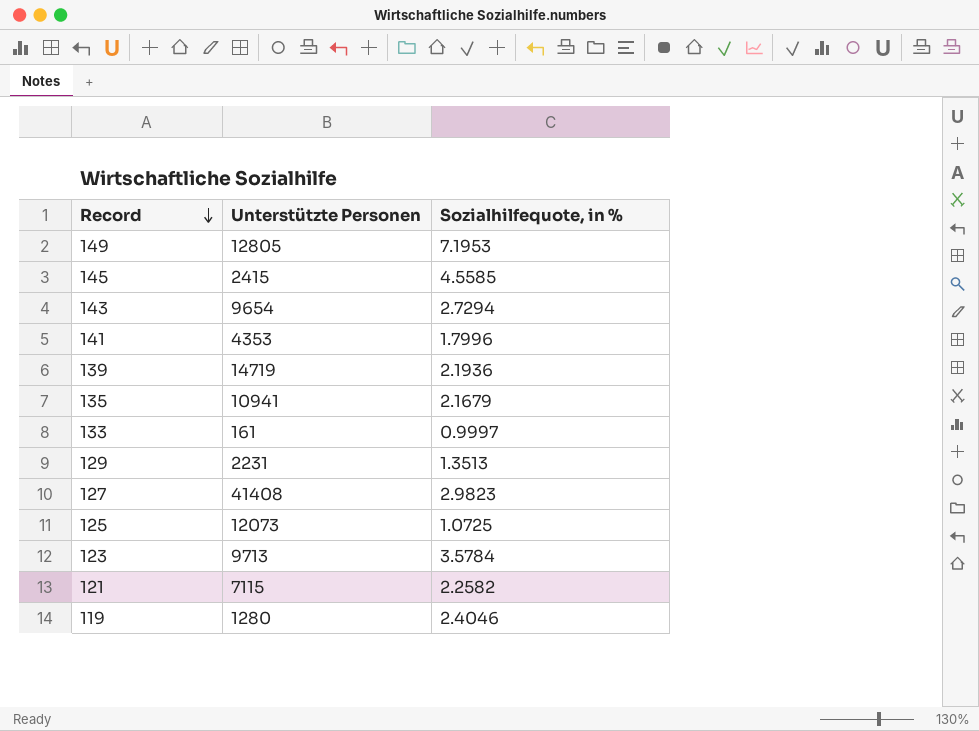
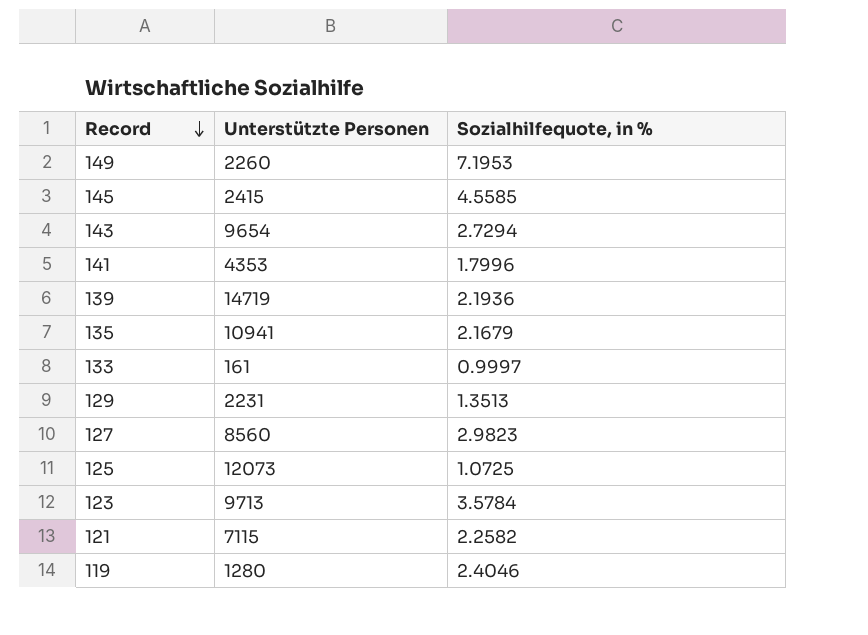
149 | Unterstützte Personen: 12805 -> 2260
127 | Unterstützte Personen: 41408 -> 8560

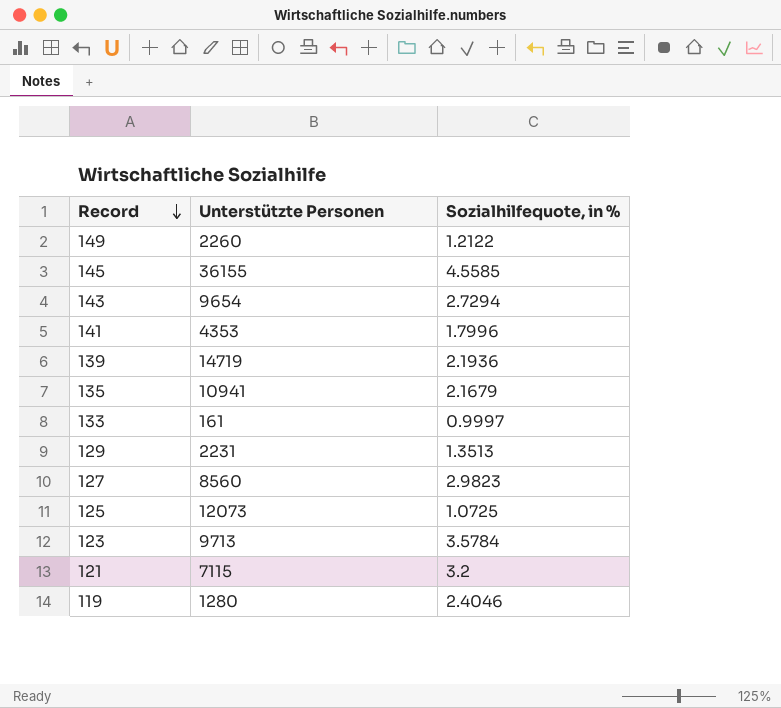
149 | Sozialhilfequote, in %: 7.1953 -> 1.2122
145 | Unterstützte Personen: 2415 -> 36155
121 | Sozialhilfequote, in %: 2.2582 -> 3.2

